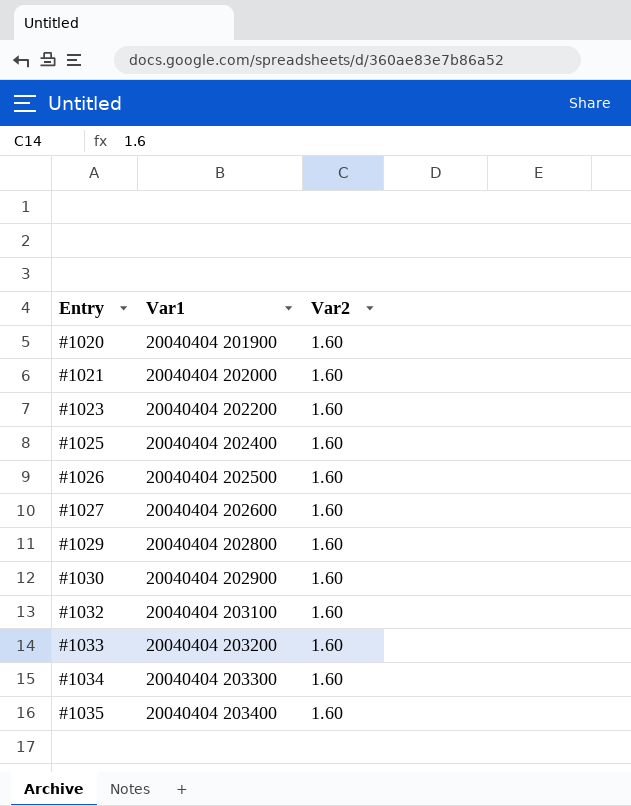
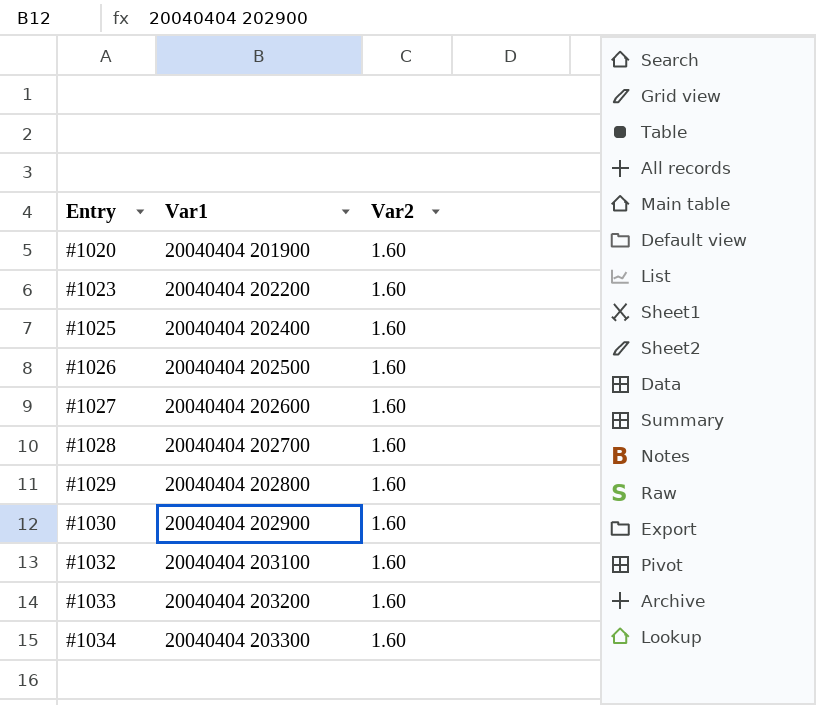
row #1021: 20040404 202000 | 1.60 -> none
row #1035: 20040404 203400 | 1.60 -> none
row #1028: none -> 20040404 202700 | 1.60

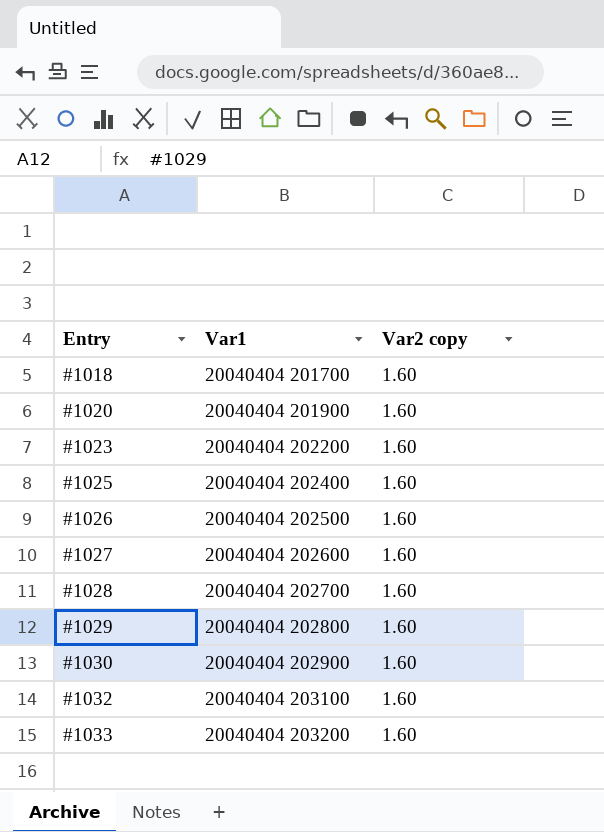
column name: Var2 -> Var2 copy
row #1034: 20040404 203300 | 1.60 -> none
row #1018: none -> 20040404 201700 | 1.60

